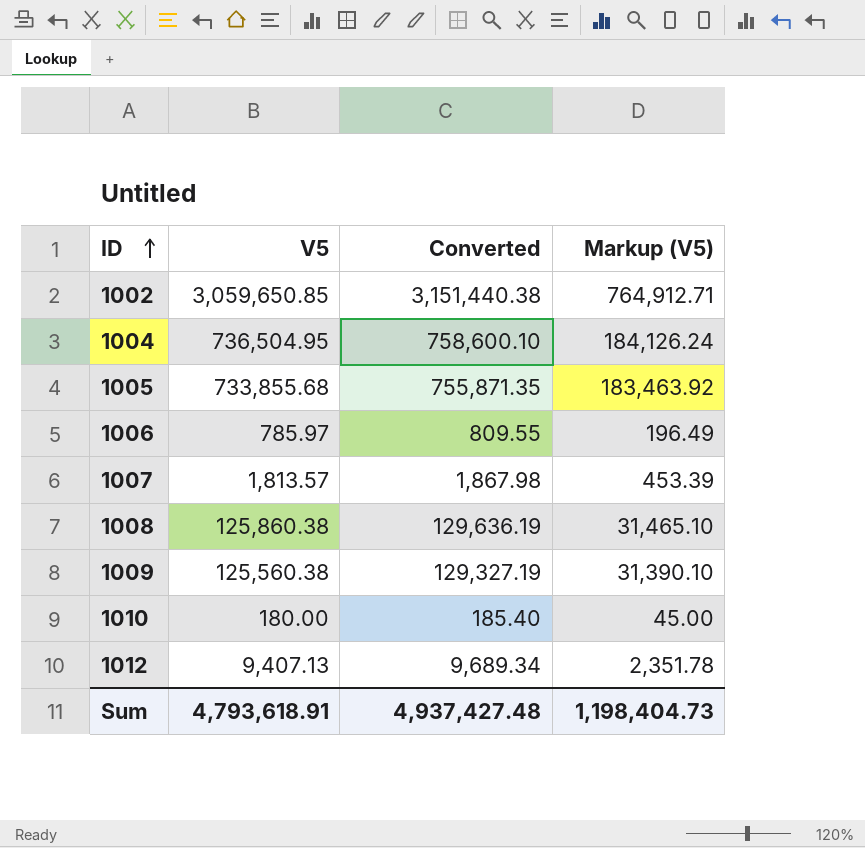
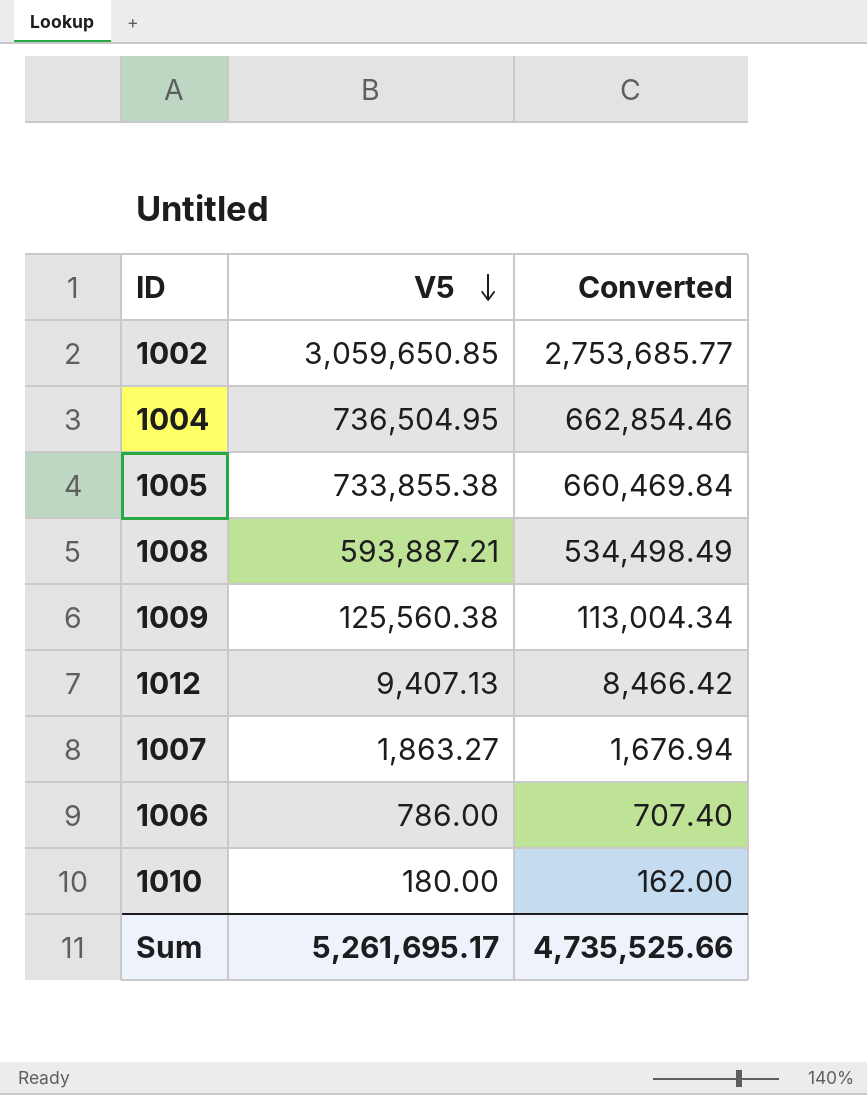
row order: ID ascending -> V5 descending
column Markup (V5) | formula: [V5] * 0.25 -> none
column Converted | formula: [V5] * 1.03 -> [V5] * 0.9
1005 | V5: 733,855.68 -> 733,855.38
1008 | V5: 125,860.38 -> 593,887.21
1007 | V5: 1,813.57 -> 1,863.27
1006 | V5: 785.97 -> 786.00
Sum | V5: 4,793,618.91 -> 5,261,695.17
Sum | Converted: 4,937,427.48 -> 4,735,525.66

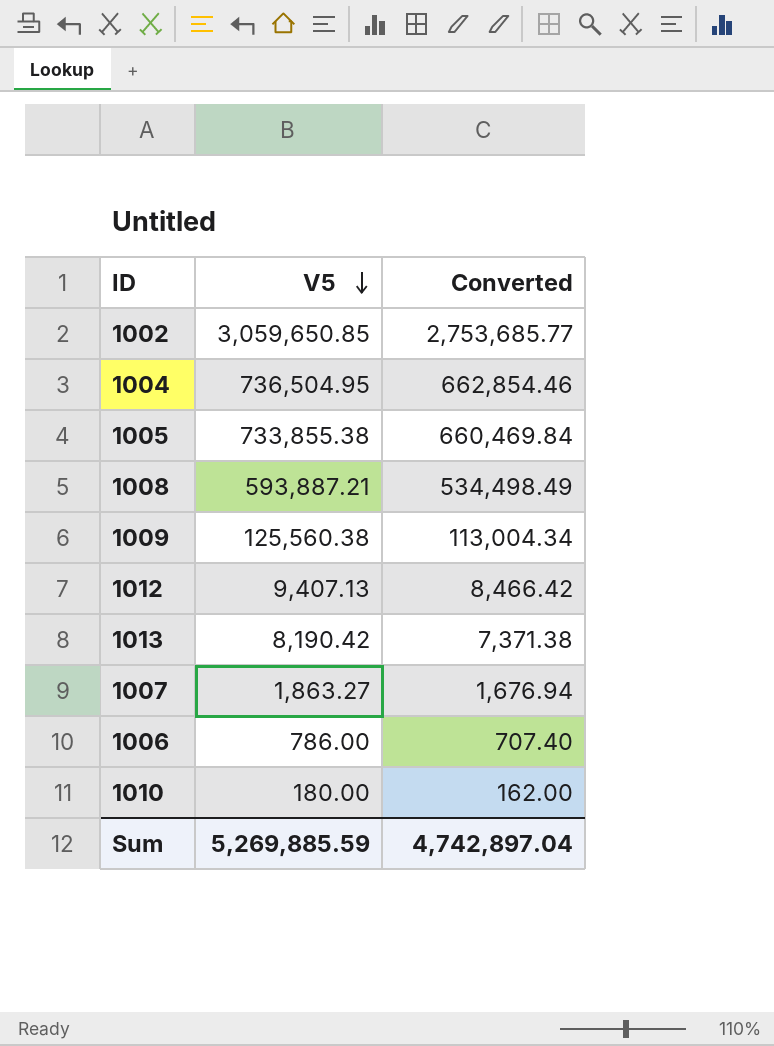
row 1013: none -> 8,190.42 | 7,371.38
Sum | V5: 5,261,695.17 -> 5,269,885.59
Sum | Converted: 4,735,525.66 -> 4,742,897.04

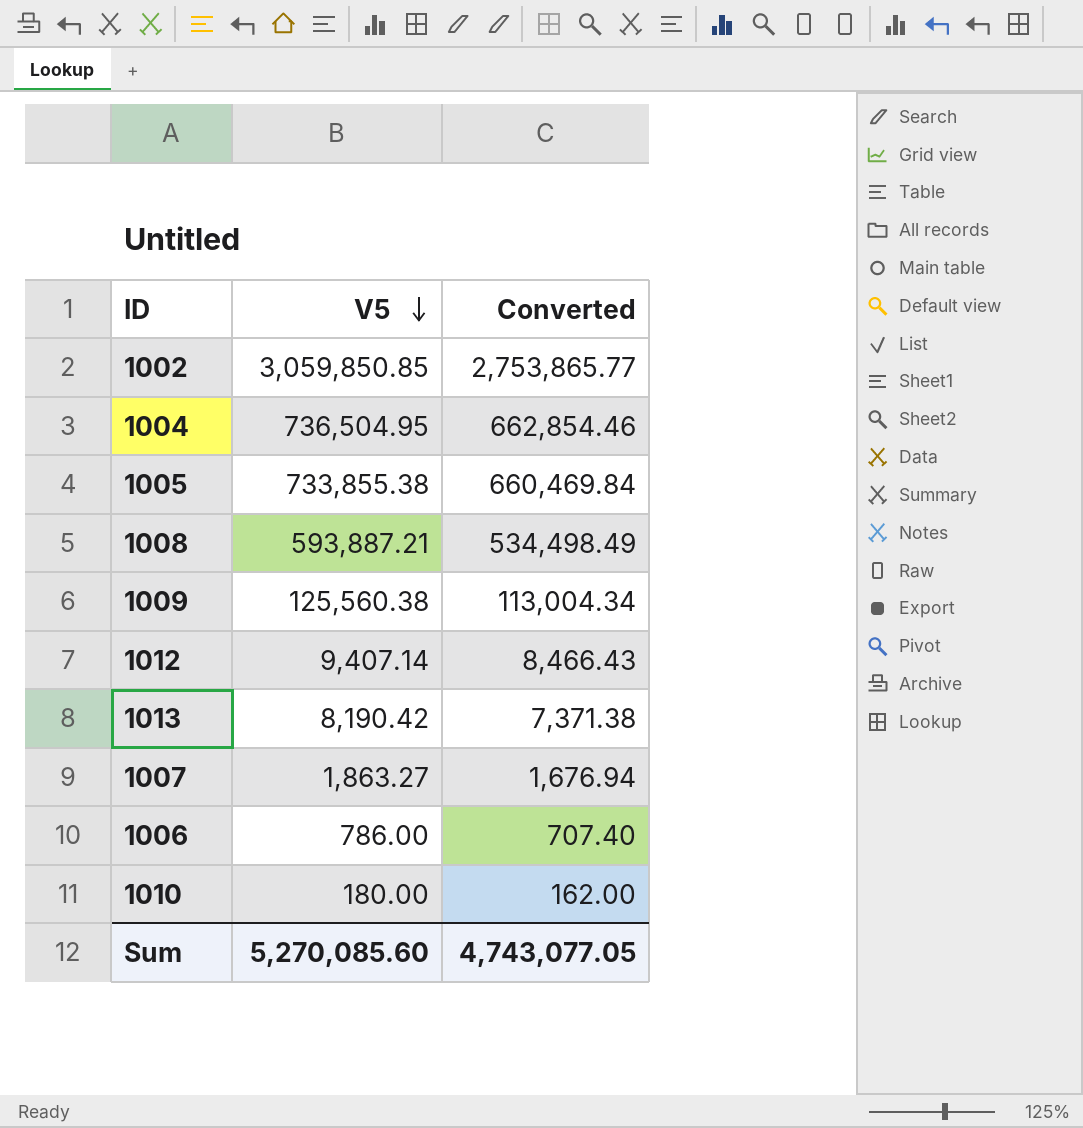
1002 | V5: 3,059,650.85 -> 3,059,850.85
1002 | Converted: 2,753,685.77 -> 2,753,865.77
1012 | V5: 9,407.13 -> 9,407.14
1012 | Converted: 8,466.42 -> 8,466.43
Sum | V5: 5,269,885.59 -> 5,270,085.60
Sum | Converted: 4,742,897.04 -> 4,743,077.05

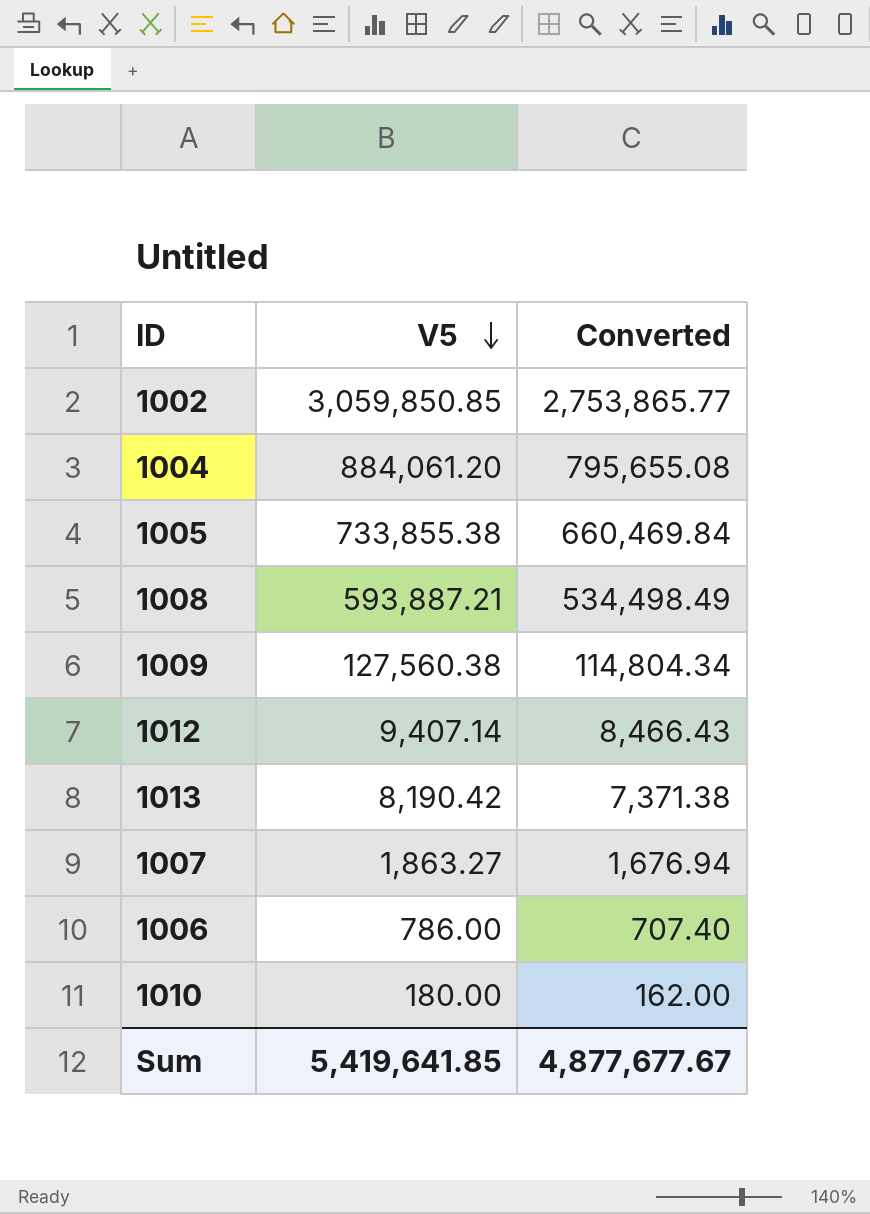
1004 | V5: 736,504.95 -> 884,061.20
1004 | Converted: 662,854.46 -> 795,655.08
1009 | V5: 125,560.38 -> 127,560.38
1009 | Converted: 113,004.34 -> 114,804.34
Sum | V5: 5,270,085.60 -> 5,419,641.85
Sum | Converted: 4,743,077.05 -> 4,877,677.67

